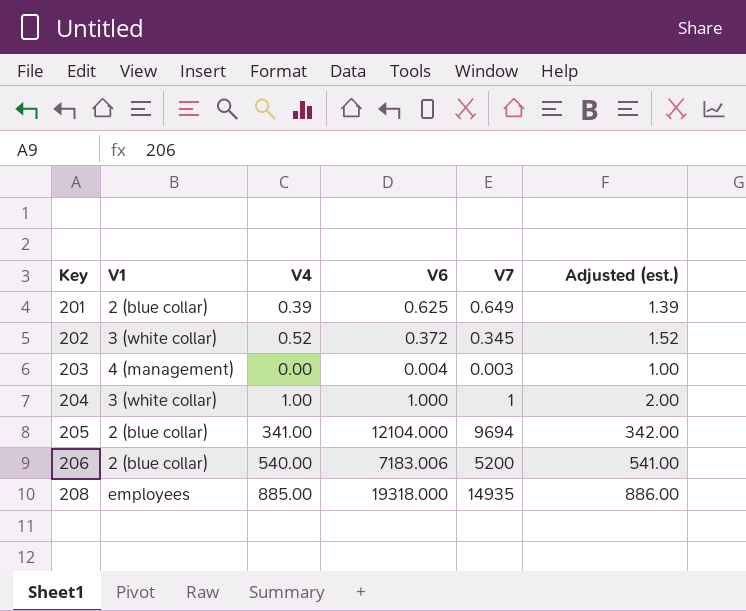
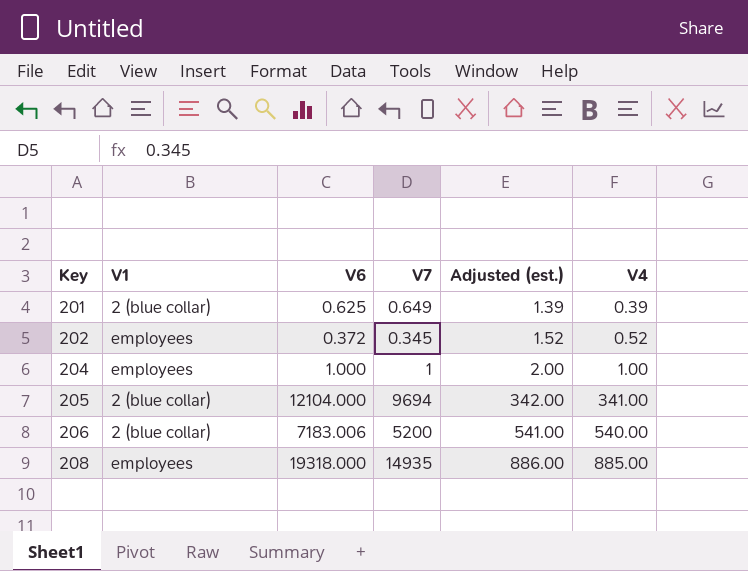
column V4 | position: 3 -> 6
row 203: 4 (management) | 0.00 | 0.004 | 0.003 | 1.00 -> none
202 | V1: 3 (white collar) -> employees
204 | V1: 3 (white collar) -> employees

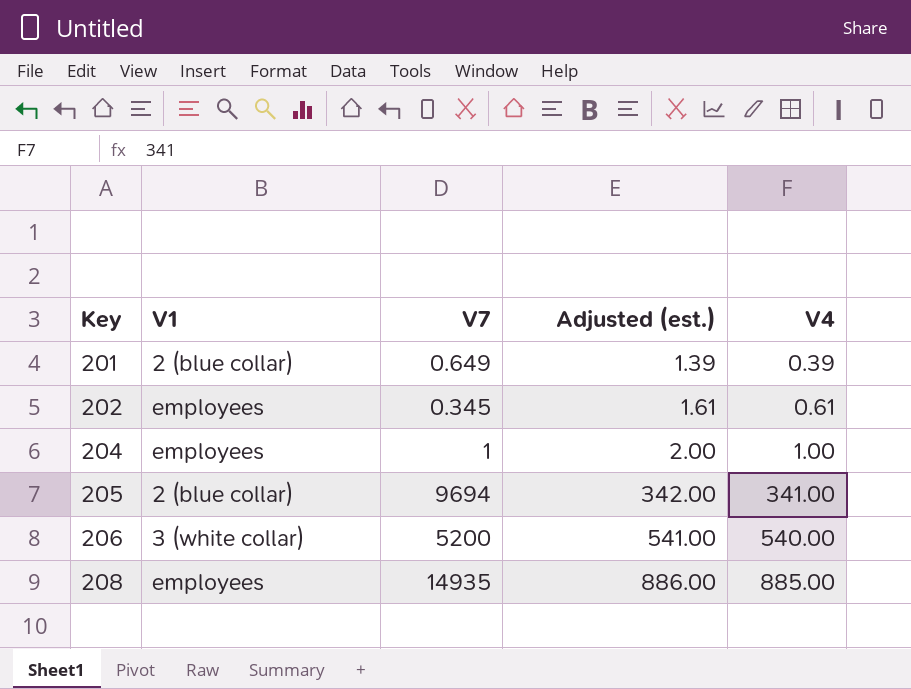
column V6 | position: 3 -> none
202 | Adjusted (est.): 1.52 -> 1.61
202 | V4: 0.52 -> 0.61
206 | V1: 2 (blue collar) -> 3 (white collar)

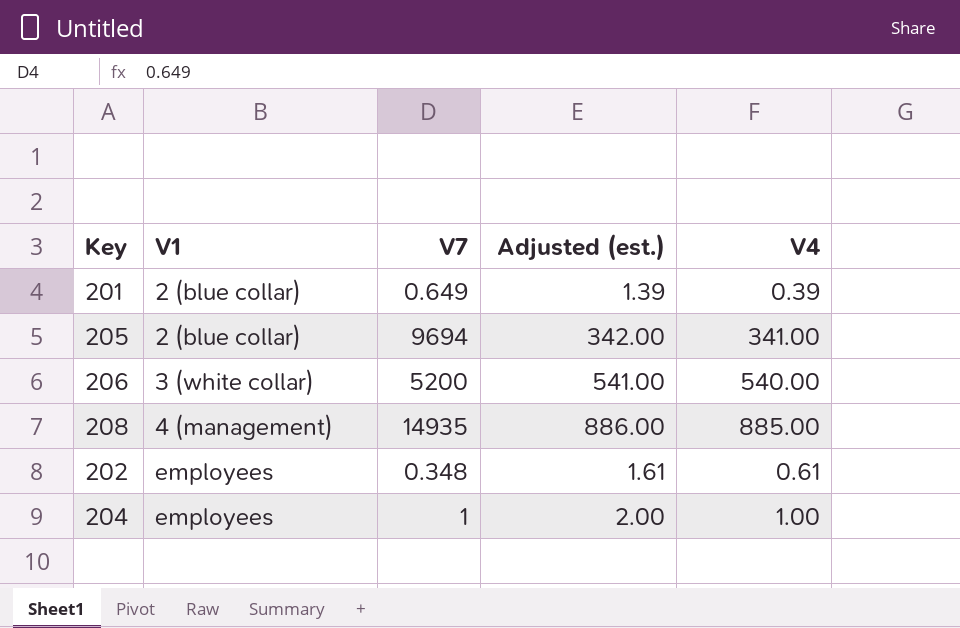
row order: Key ascending -> V1 ascending
208 | V1: employees -> 4 (management)
202 | V7: 0.345 -> 0.348

